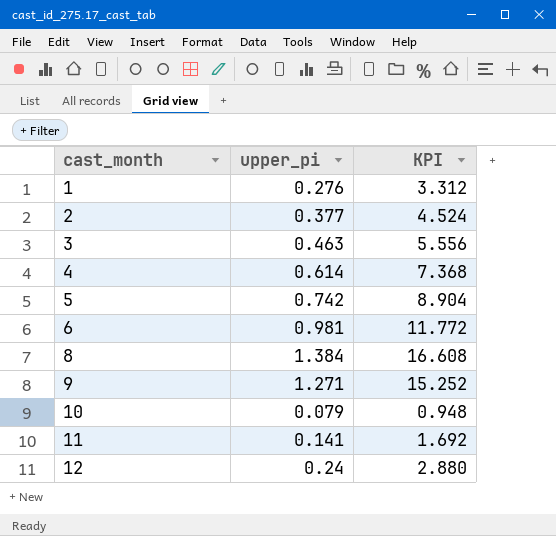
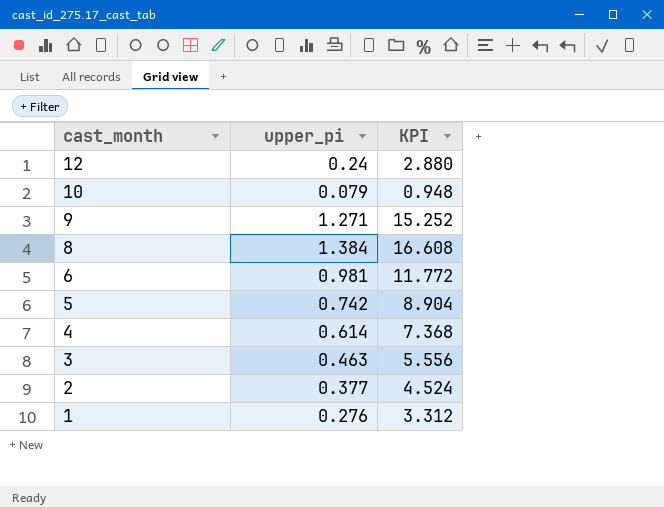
row order: cast_month ascending -> cast_month descending
row 11: 0.141 | 1.692 -> none

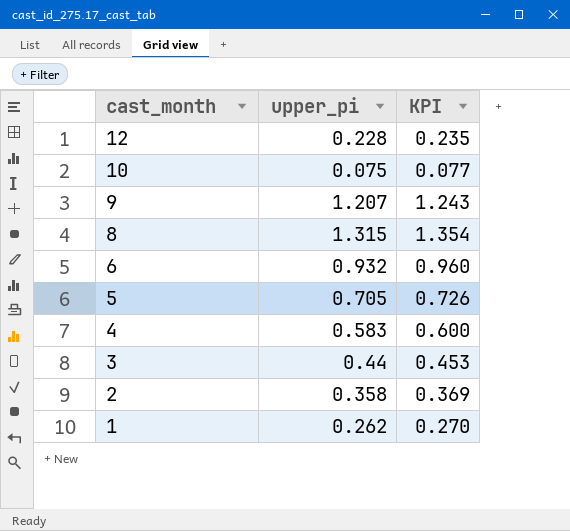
column KPI | formula: [upper_pi] * 12 -> [upper_pi] * 1.03
12 | upper_pi: 0.24 -> 0.228
10 | upper_pi: 0.079 -> 0.075
9 | upper_pi: 1.271 -> 1.207
8 | upper_pi: 1.384 -> 1.315
6 | upper_pi: 0.981 -> 0.932
5 | upper_pi: 0.742 -> 0.705
4 | upper_pi: 0.614 -> 0.583
3 | upper_pi: 0.463 -> 0.44
2 | upper_pi: 0.377 -> 0.358
1 | upper_pi: 0.276 -> 0.262

